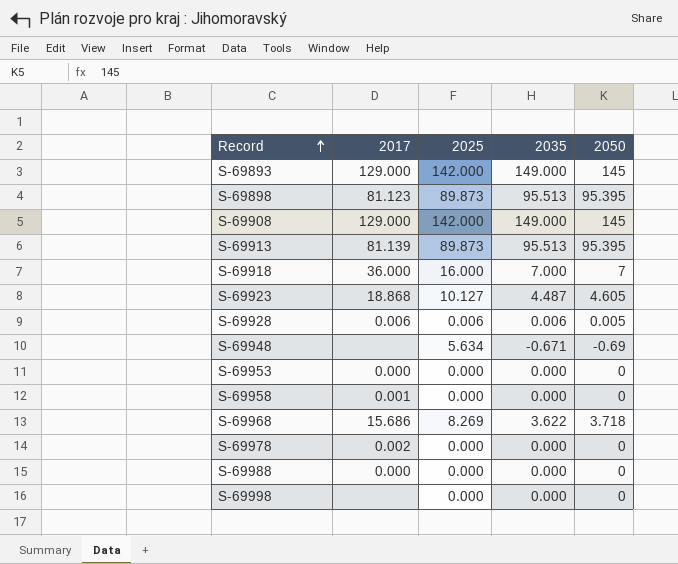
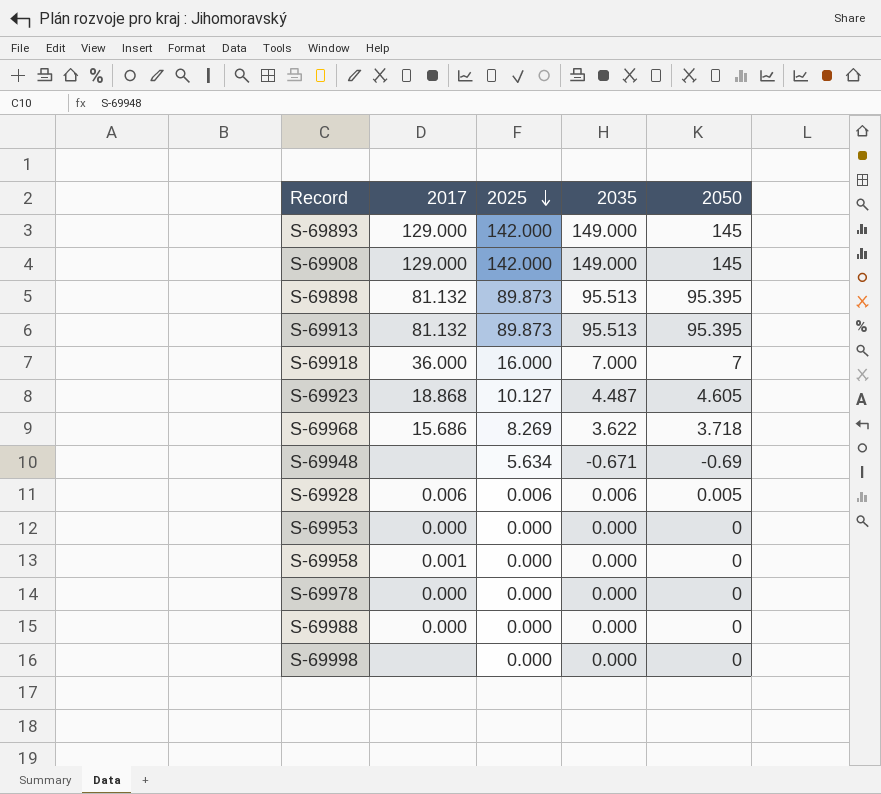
row order: Record ascending -> 2025 descending
S-69898 | 2017: 81.123 -> 81.132
S-69913 | 2017: 81.139 -> 81.132
S-69978 | 2017: 0.002 -> 0.000

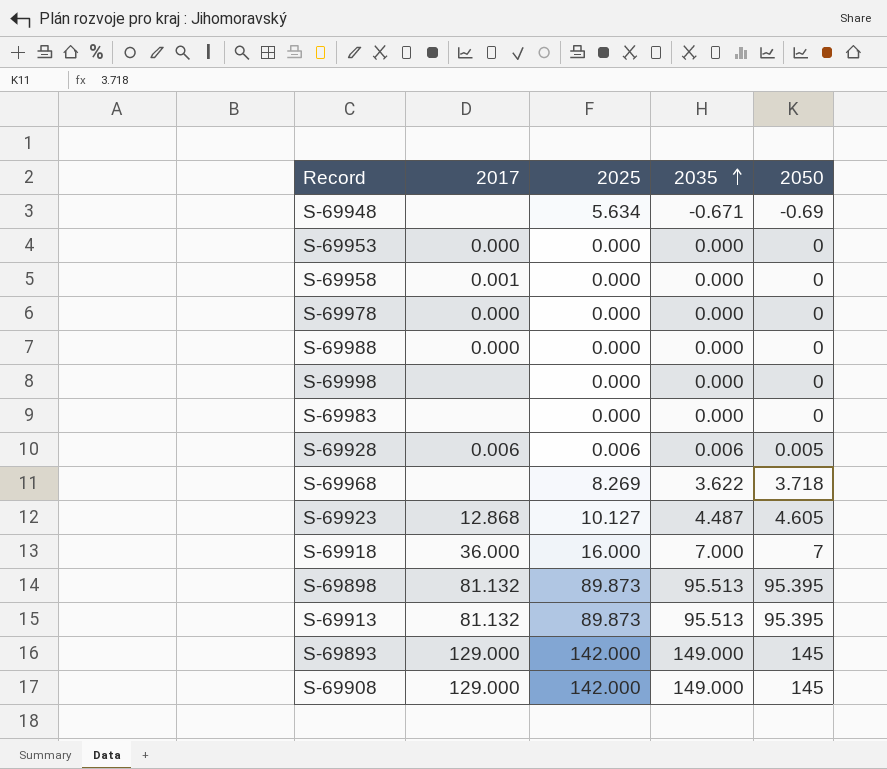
row order: 2025 descending -> 2035 ascending
row S-69983: none -> none | 0.000 | 0.000 | 0
S-69968 | 2017: 15.686 -> none
S-69923 | 2017: 18.868 -> 12.868

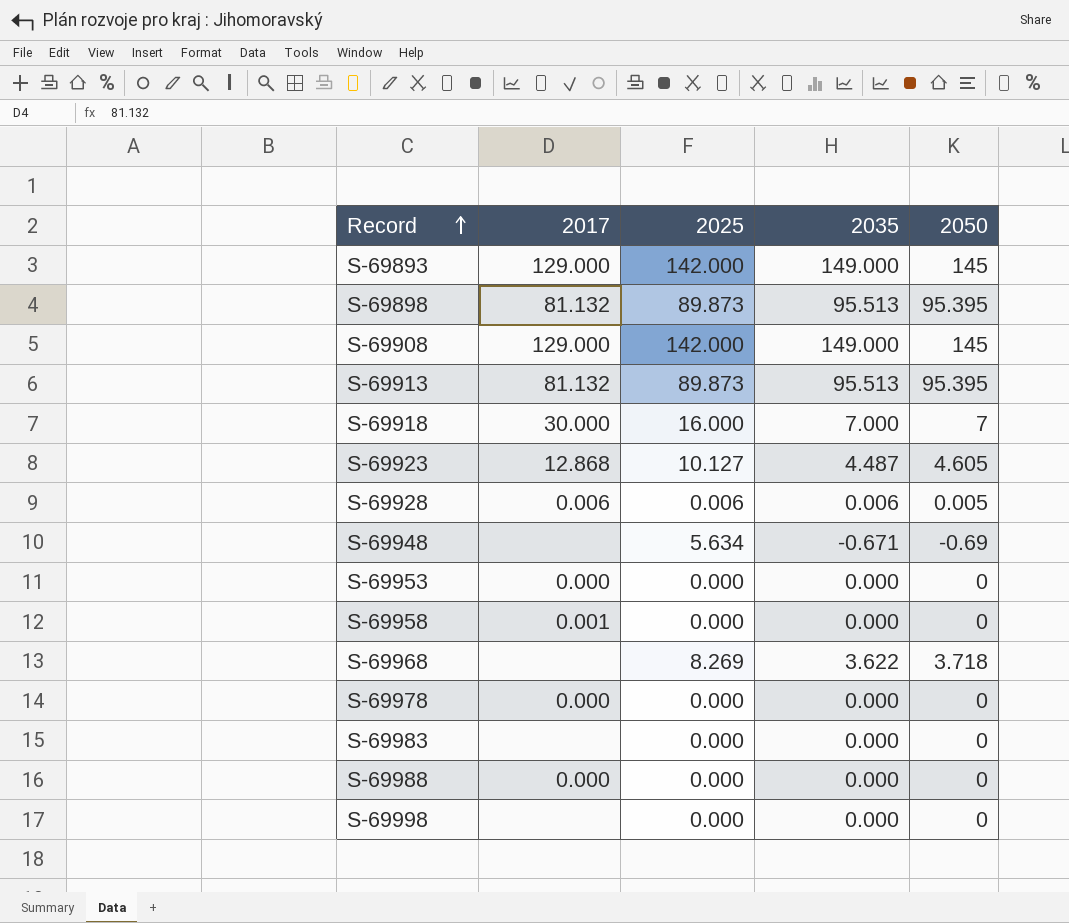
row order: 2035 ascending -> Record ascending
S-69918 | 2017: 36.000 -> 30.000

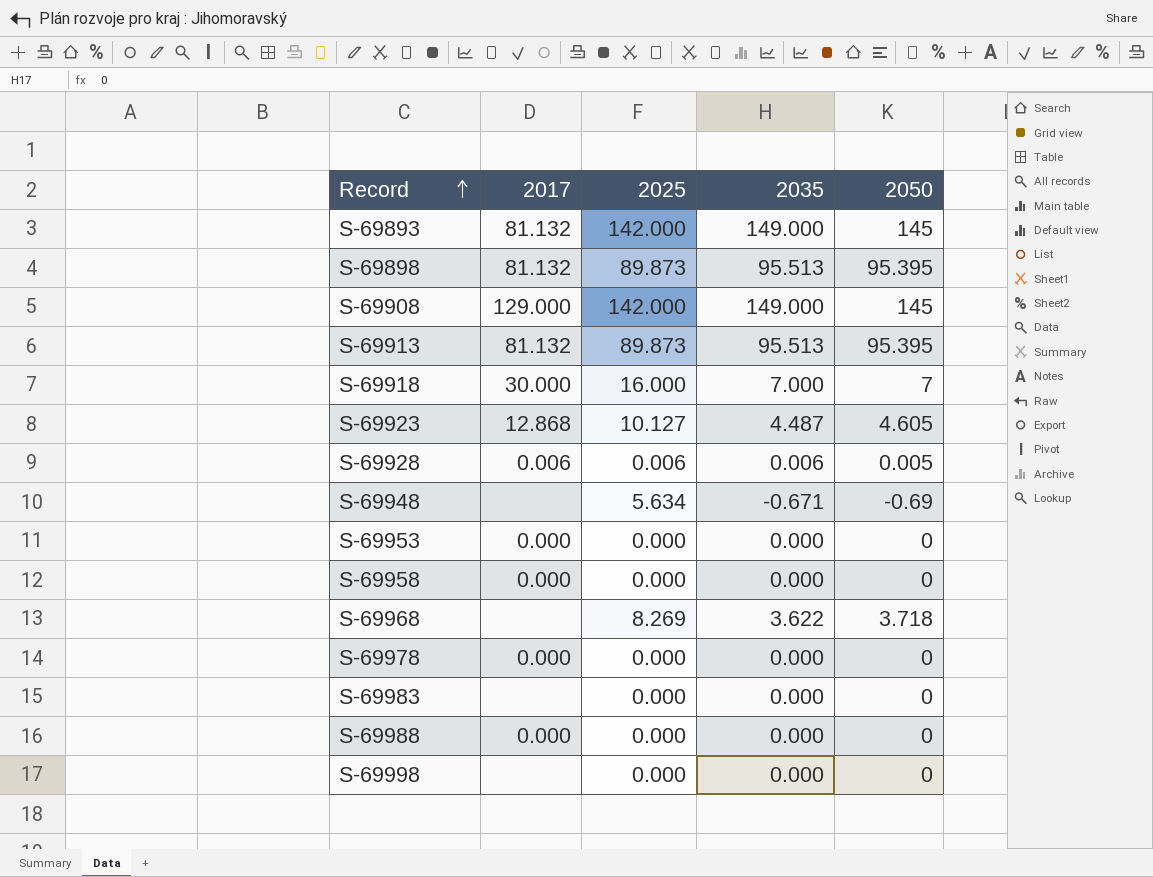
S-69893 | 2017: 129.000 -> 81.132
S-69958 | 2017: 0.001 -> 0.000

